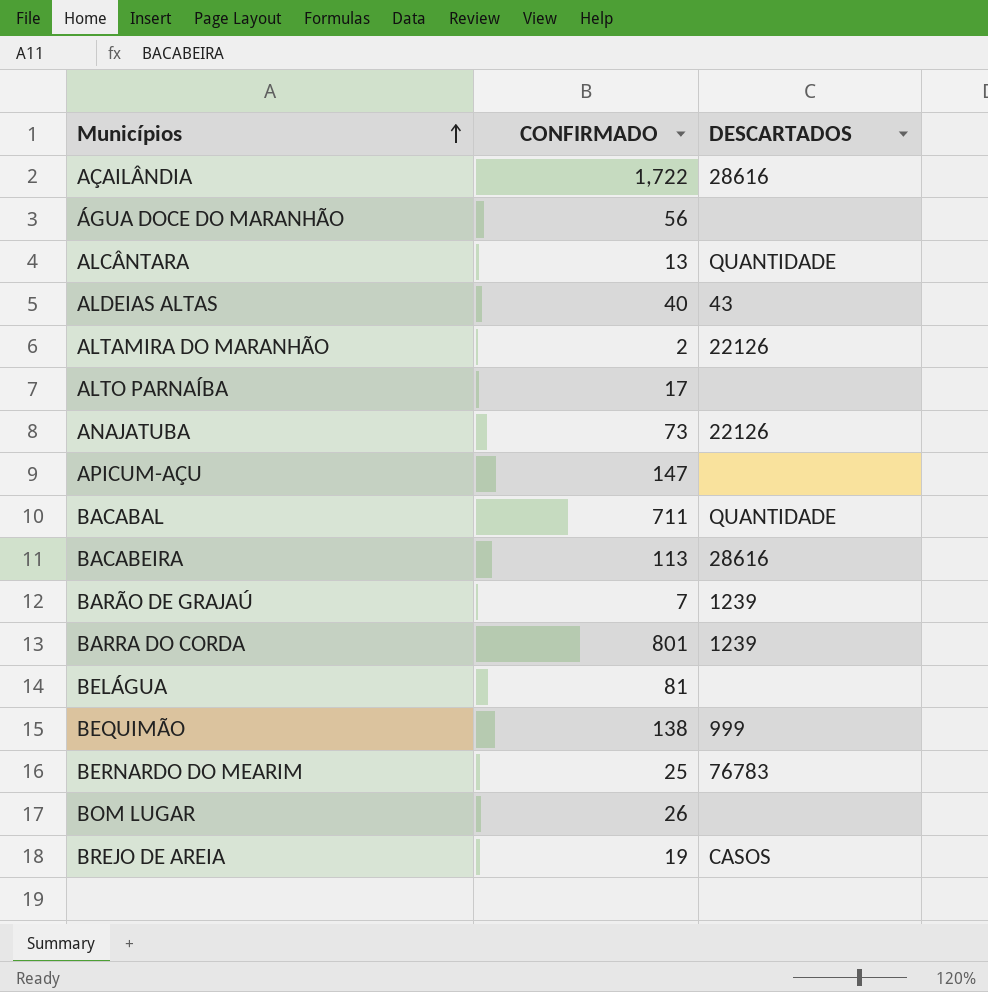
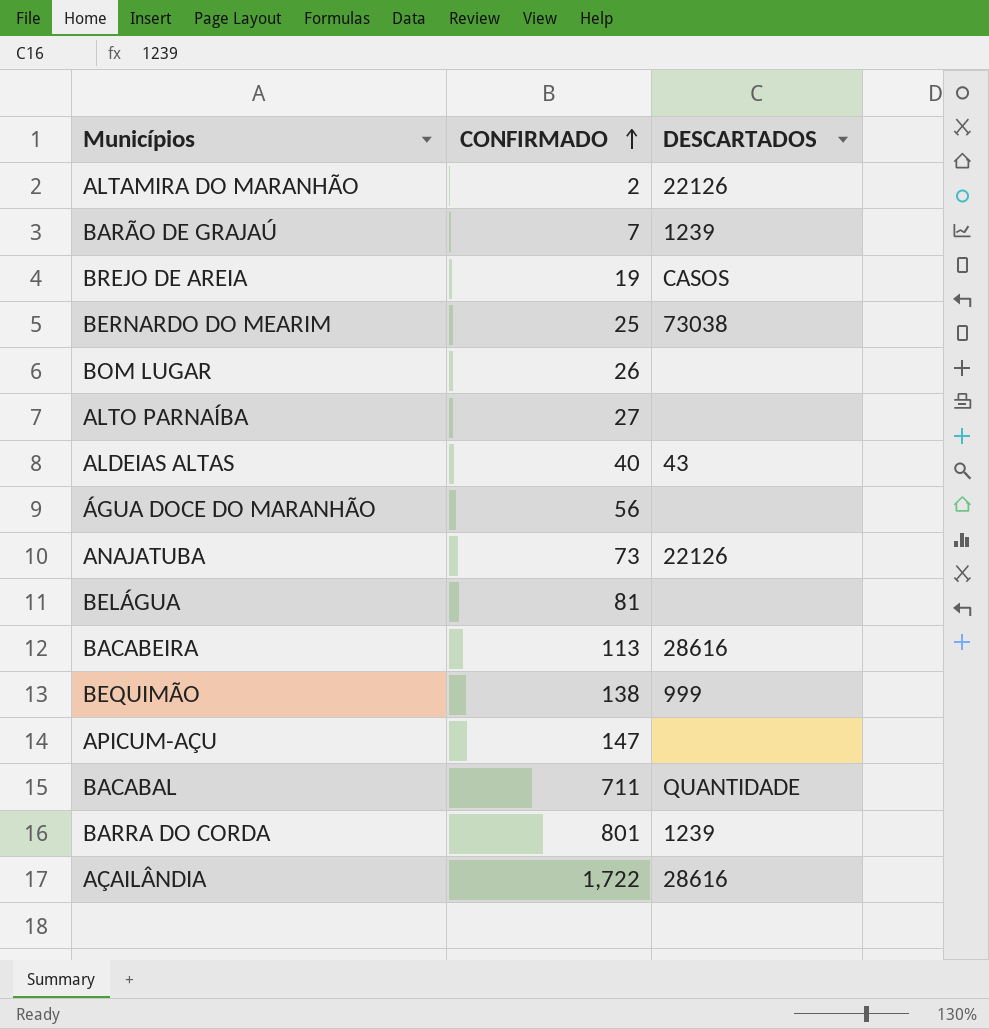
row order: Municípios ascending -> CONFIRMADO ascending
row ALCÂNTARA: 13 | QUANTIDADE -> none
BERNARDO DO MEARIM | DESCARTADOS: 76783 -> 73038
ALTO PARNAÍBA | CONFIRMADO: 17 -> 27

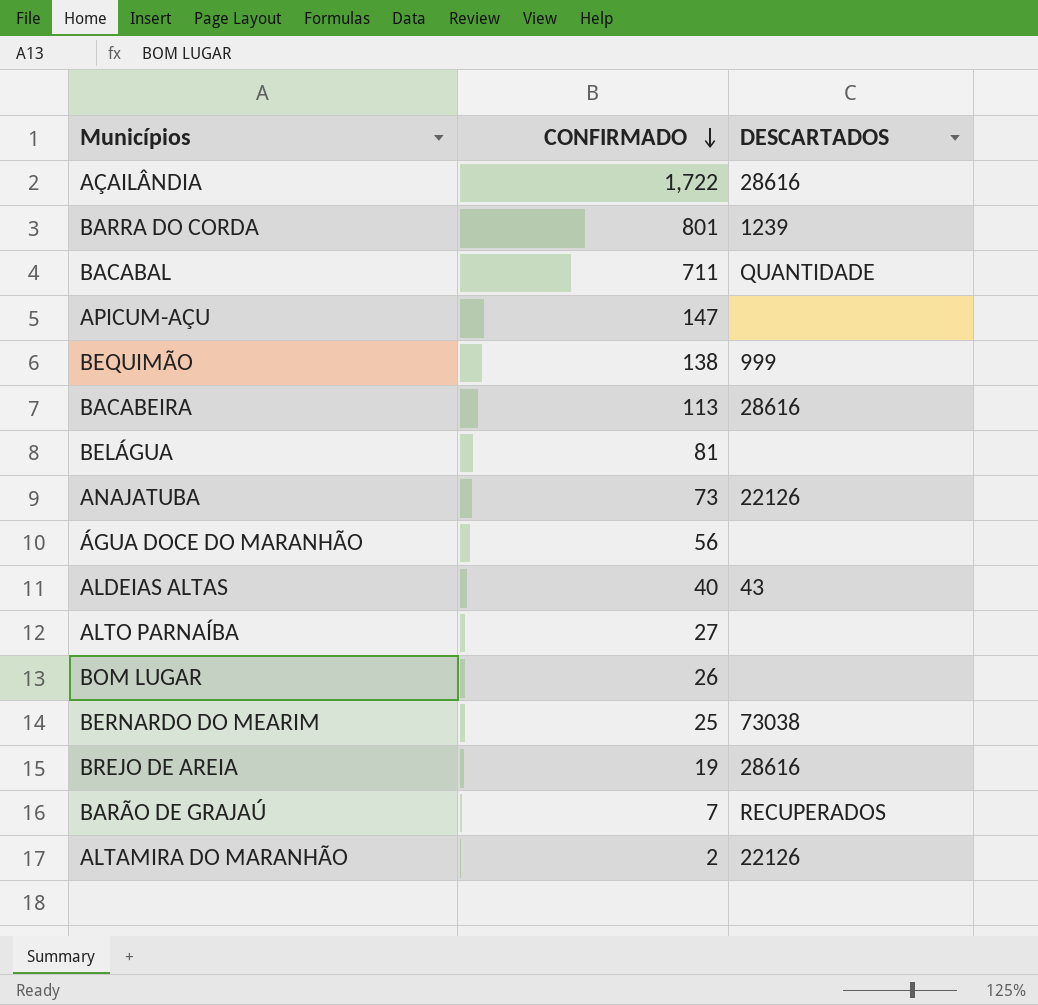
row order: CONFIRMADO ascending -> CONFIRMADO descending
BREJO DE AREIA | DESCARTADOS: CASOS -> 28616
BARÃO DE GRAJAÚ | DESCARTADOS: 1239 -> RECUPERADOS

